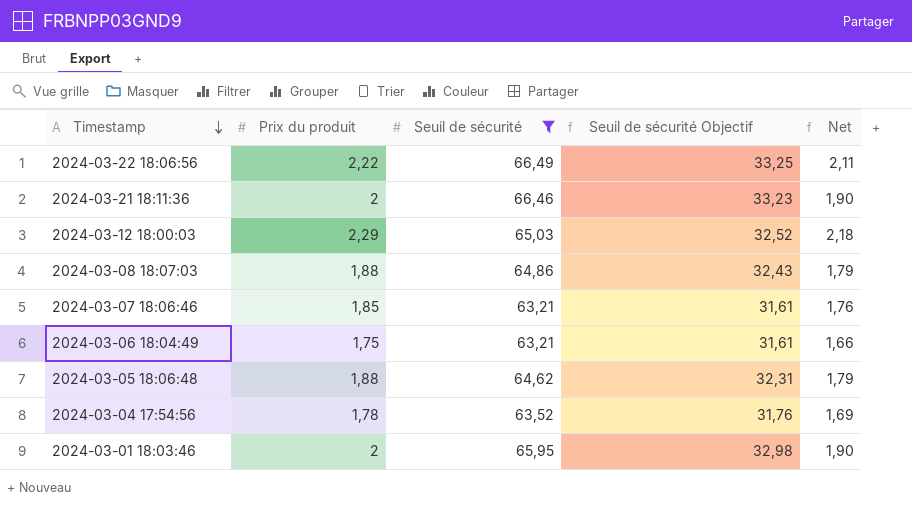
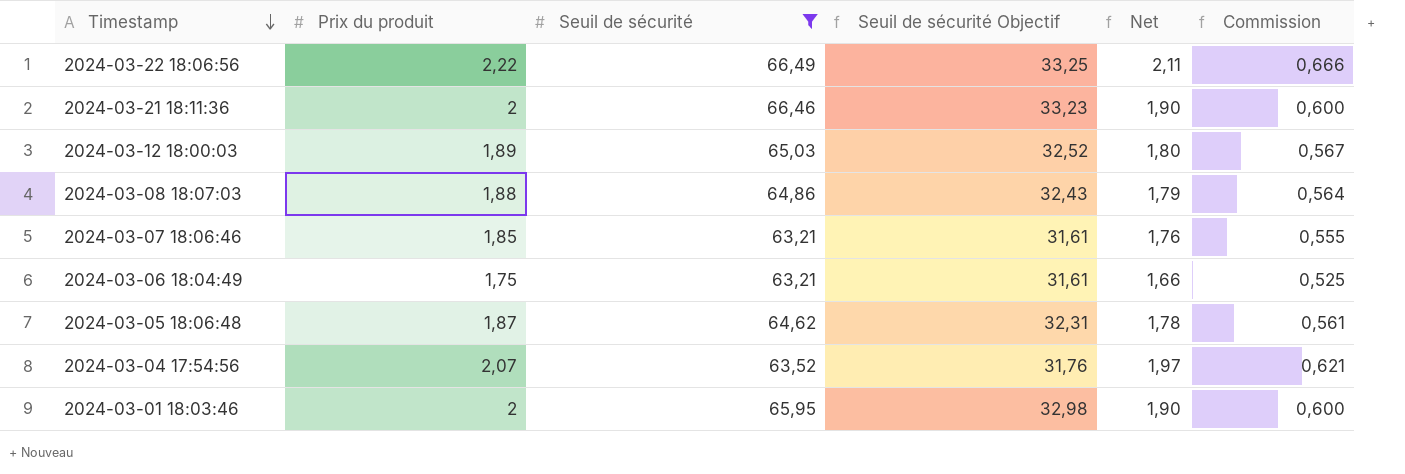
column Commission | formula: none -> [Prix du produit] * 0,3
2024-03-12 18:00:03 | Prix du produit: 2,29 -> 1,89
2024-03-12 18:00:03 | Net: 2,18 -> 1,80
2024-03-05 18:06:48 | Prix du produit: 1,88 -> 1,87
2024-03-05 18:06:48 | Net: 1,79 -> 1,78
2024-03-04 17:54:56 | Prix du produit: 1,78 -> 2,07
2024-03-04 17:54:56 | Net: 1,69 -> 1,97

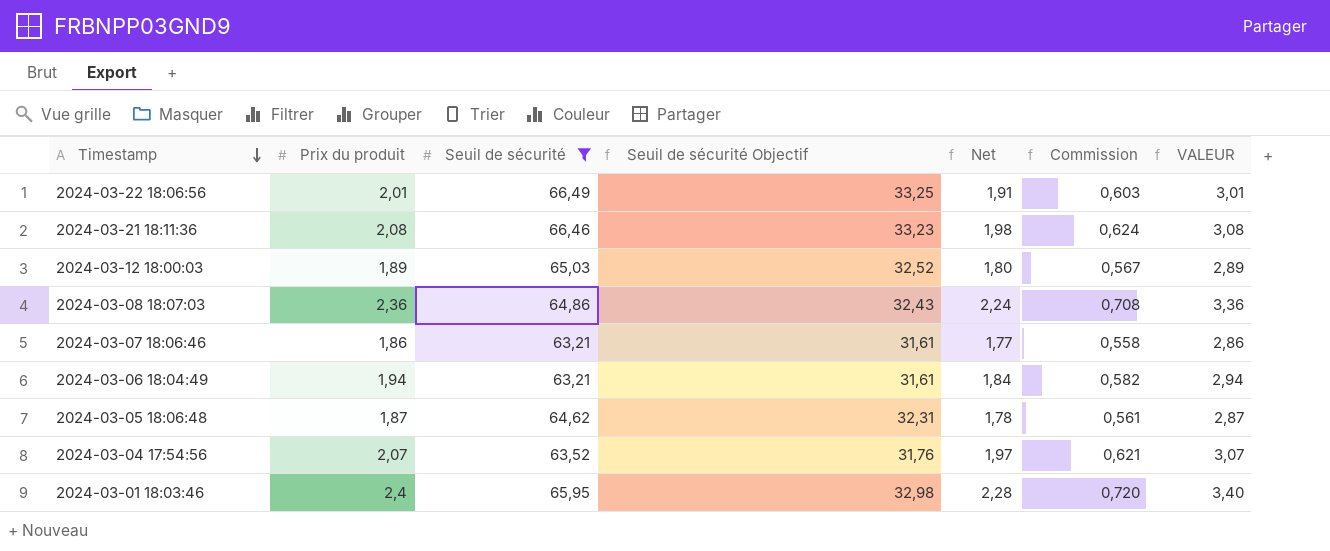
column VALEUR | formula: none -> [Prix du produit] + 1
2024-03-22 18:06:56 | Prix du produit: 2,22 -> 2,01
2024-03-22 18:06:56 | Net: 2,11 -> 1,91
2024-03-22 18:06:56 | Commission: 0,666 -> 0,603
2024-03-21 18:11:36 | Prix du produit: 2 -> 2,08
2024-03-21 18:11:36 | Net: 1,90 -> 1,98
2024-03-21 18:11:36 | Commission: 0,600 -> 0,624
2024-03-08 18:07:03 | Prix du produit: 1,88 -> 2,36
2024-03-08 18:07:03 | Net: 1,79 -> 2,24
2024-03-08 18:07:03 | Commission: 0,564 -> 0,708
2024-03-07 18:06:46 | Prix du produit: 1,85 -> 1,86
2024-03-07 18:06:46 | Net: 1,76 -> 1,77
2024-03-07 18:06:46 | Commission: 0,555 -> 0,558
2024-03-06 18:04:49 | Prix du produit: 1,75 -> 1,94
2024-03-06 18:04:49 | Net: 1,66 -> 1,84
2024-03-06 18:04:49 | Commission: 0,525 -> 0,582
2024-03-01 18:03:46 | Prix du produit: 2 -> 2,4
2024-03-01 18:03:46 | Net: 1,90 -> 2,28
2024-03-01 18:03:46 | Commission: 0,600 -> 0,720

